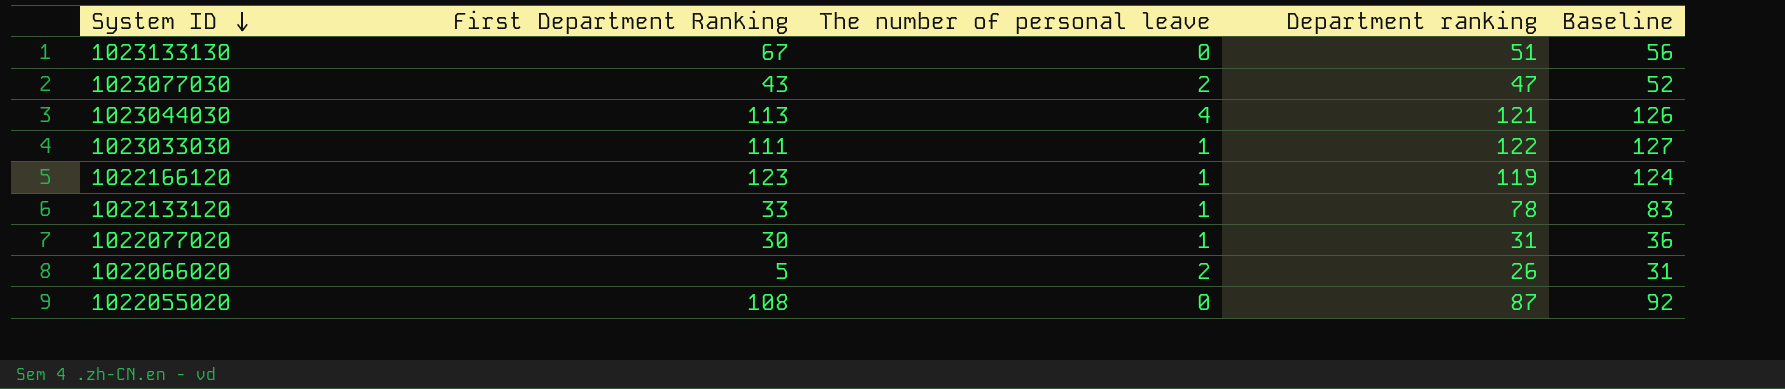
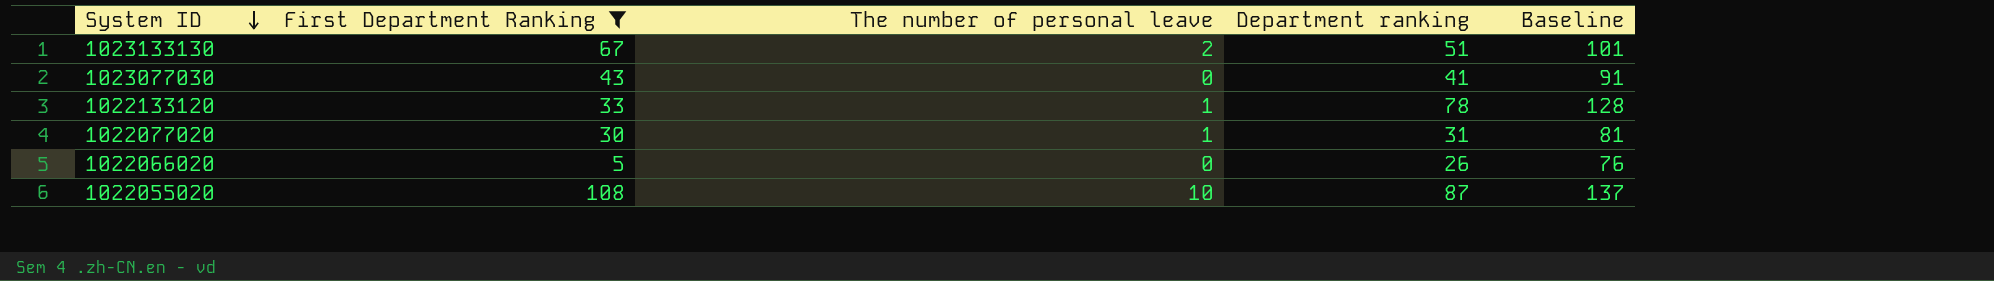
filter: none -> First Department Ranking <= 108
column Baseline | formula: [Department ranking] + 5 -> [Department ranking] + 50
1023133130 | The number of personal leave: 0 -> 2
1023077030 | The number of personal leave: 2 -> 0
1023077030 | Department ranking: 47 -> 41
1022066020 | The number of personal leave: 2 -> 0
1022055020 | The number of personal leave: 0 -> 10

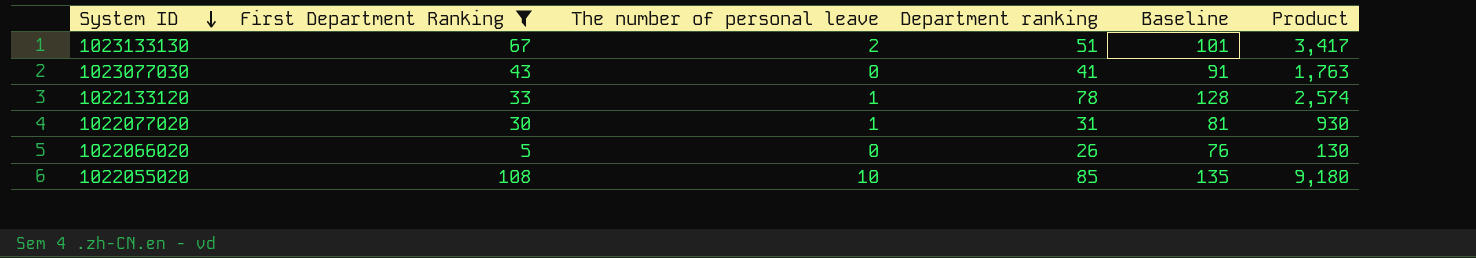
column Product | formula: none -> [First Department Ranking] * [Department ranking]
1022055020 | Department ranking: 87 -> 85
1022055020 | Baseline: 137 -> 135

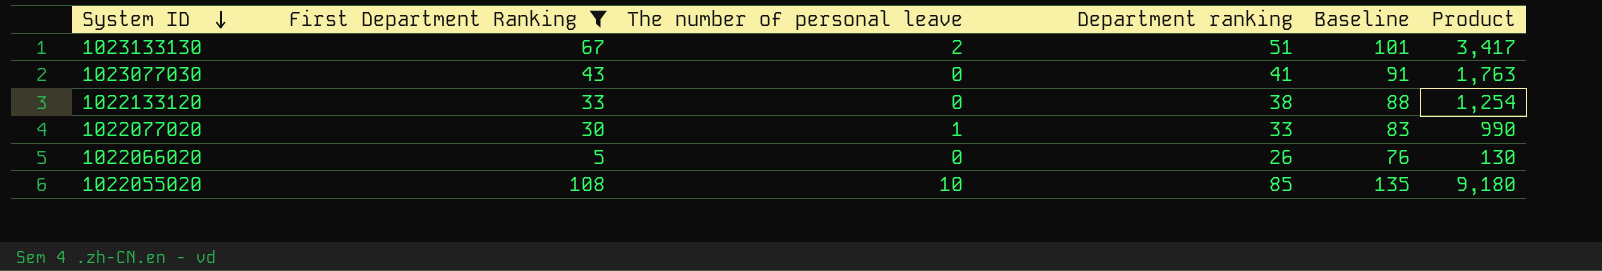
1022133120 | The number of personal leave: 1 -> 0
1022133120 | Department ranking: 78 -> 38
1022133120 | Baseline: 128 -> 88
1022133120 | Product: 2,574 -> 1,254
1022077020 | Department ranking: 31 -> 33
1022077020 | Baseline: 81 -> 83
1022077020 | Product: 930 -> 990

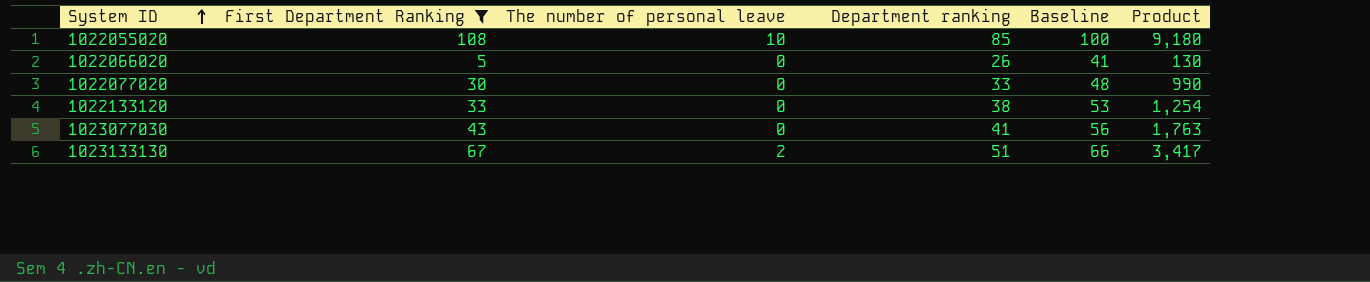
row order: System ID descending -> System ID ascending
column Baseline | formula: [Department ranking] + 50 -> [Department ranking] + 15
1022077020 | The number of personal leave: 1 -> 0

